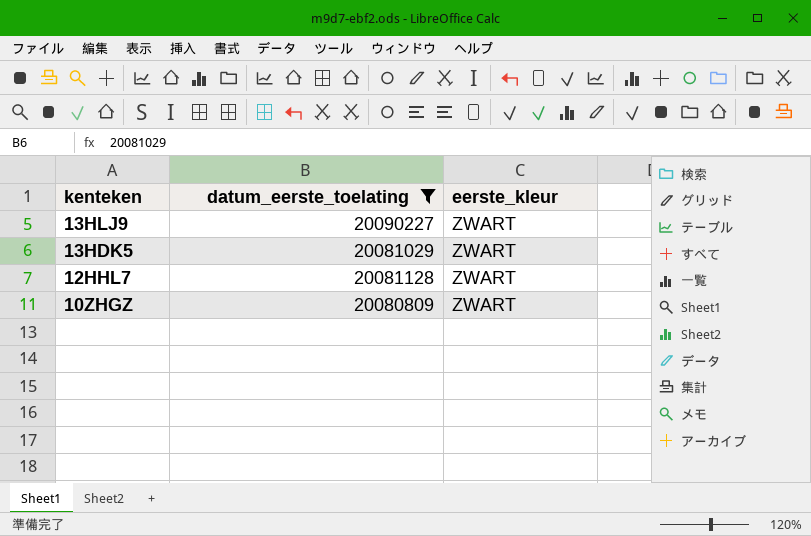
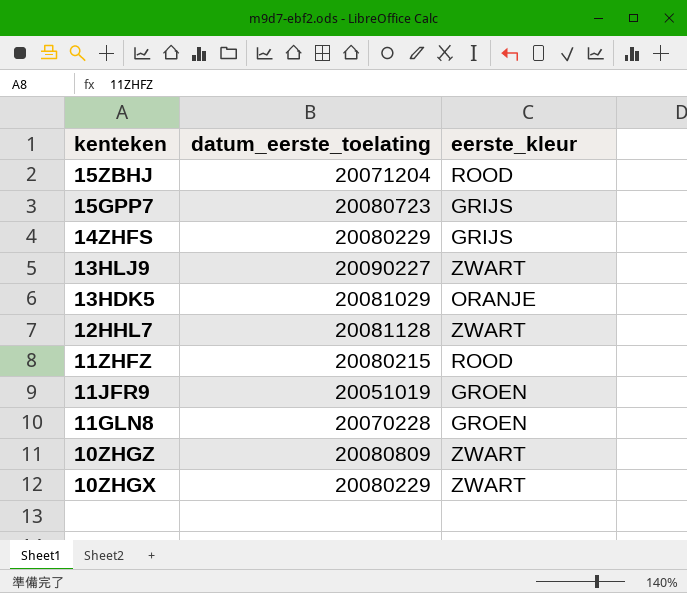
filter: datum_eerste_toelating >= 20080809 -> none
13HDK5 | eerste_kleur: ZWART -> ORANJE

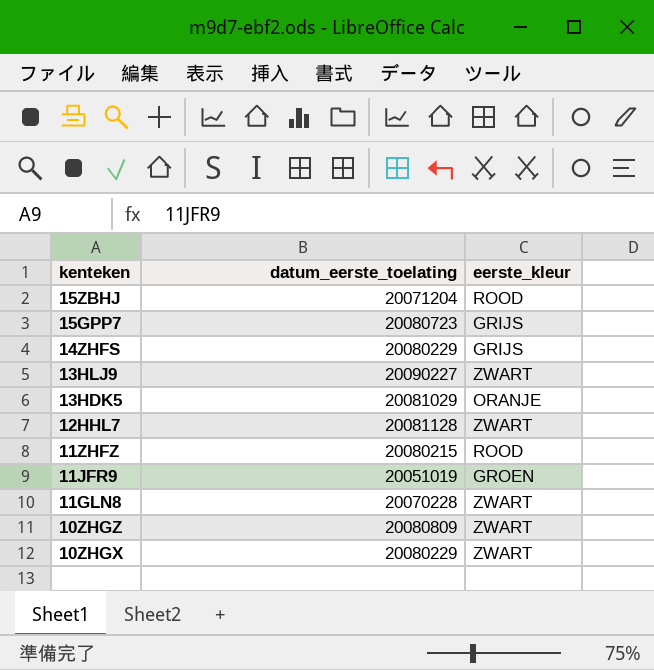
11GLN8 | eerste_kleur: GROEN -> ZWART

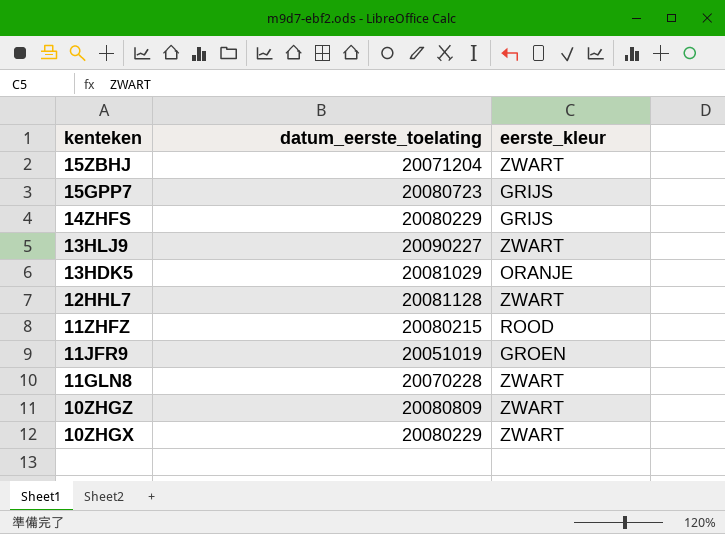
15ZBHJ | eerste_kleur: ROOD -> ZWART

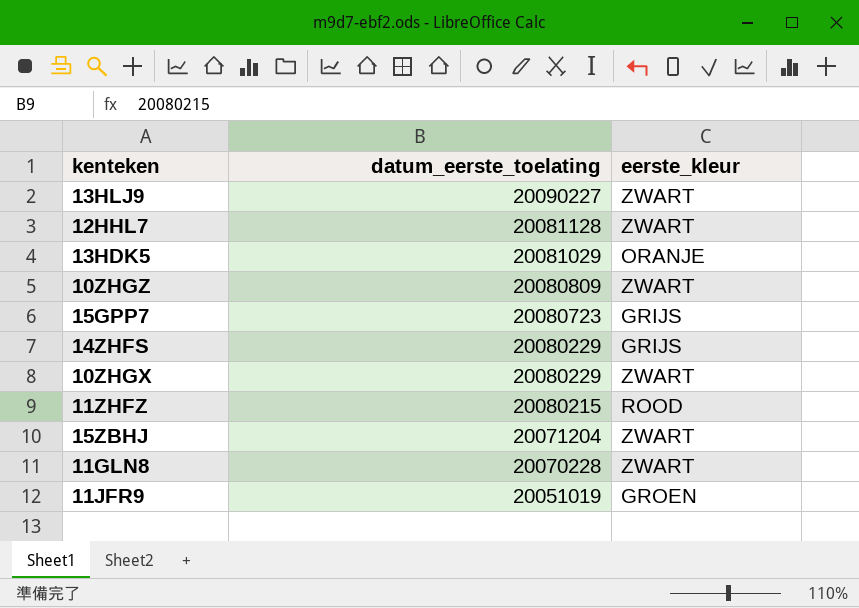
row order: kenteken descending -> datum_eerste_toelating descending

